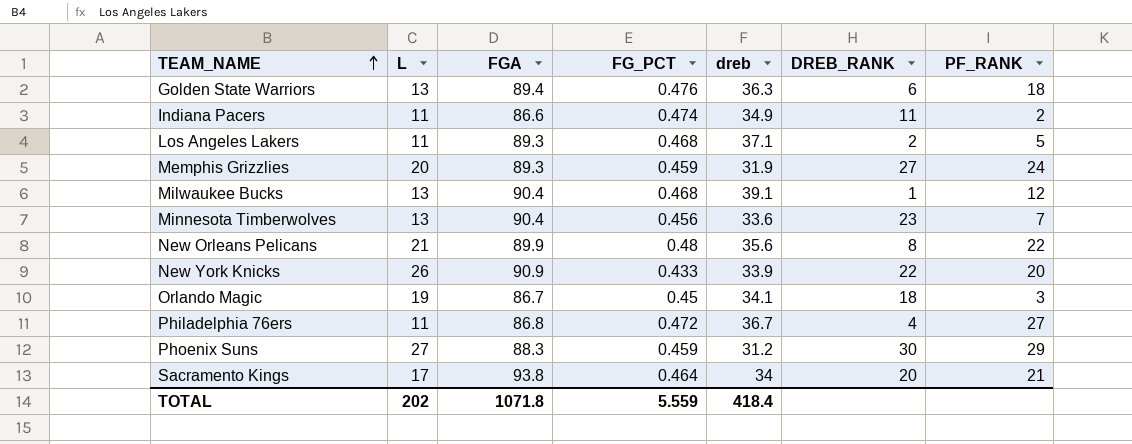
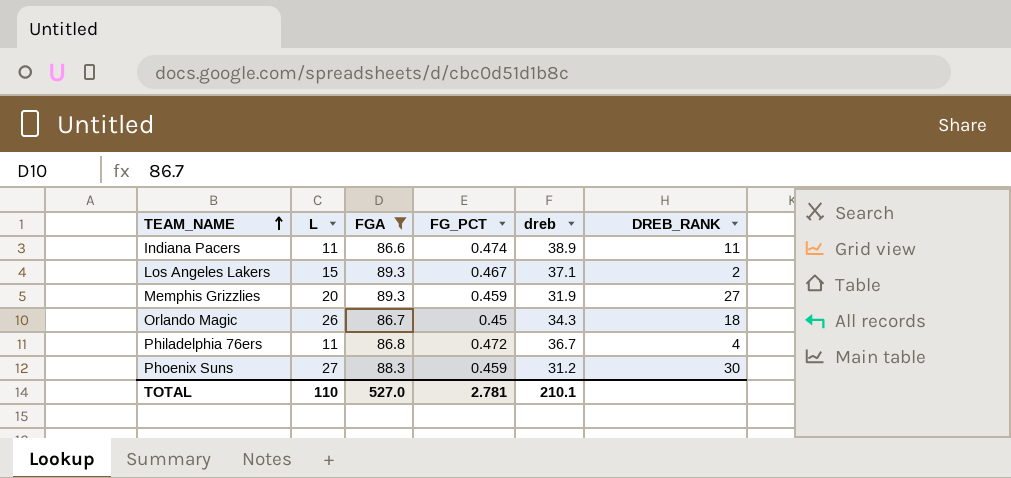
filter: none -> FGA <= 89.3
column PF_RANK | position: 7 -> none
Indiana Pacers | dreb: 34.9 -> 38.9
Los Angeles Lakers | L: 11 -> 15
Los Angeles Lakers | FG_PCT: 0.468 -> 0.467
Orlando Magic | L: 19 -> 26
Orlando Magic | dreb: 34.1 -> 34.3
TOTAL | L: 202 -> 110
TOTAL | FGA: 1071.8 -> 527.0
TOTAL | FG_PCT: 5.559 -> 2.781
TOTAL | dreb: 418.4 -> 210.1

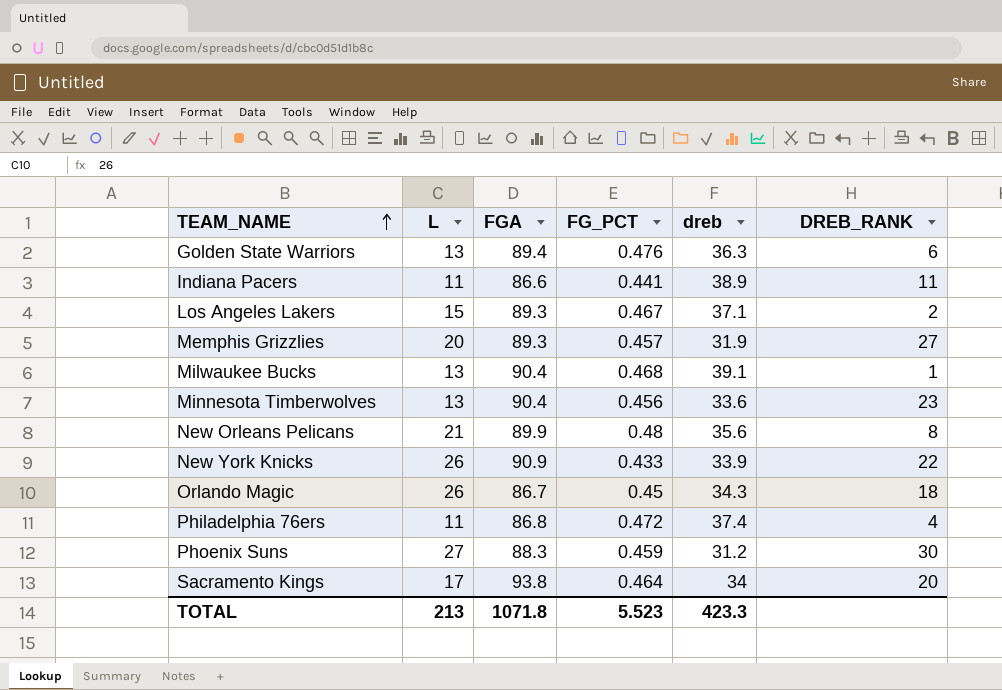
filter: FGA <= 89.3 -> none
Indiana Pacers | FG_PCT: 0.474 -> 0.441
Memphis Grizzlies | FG_PCT: 0.459 -> 0.457
Philadelphia 76ers | dreb: 36.7 -> 37.4
TOTAL | L: 110 -> 213
TOTAL | FGA: 527.0 -> 1071.8
TOTAL | FG_PCT: 2.781 -> 5.523
TOTAL | dreb: 210.1 -> 423.3

